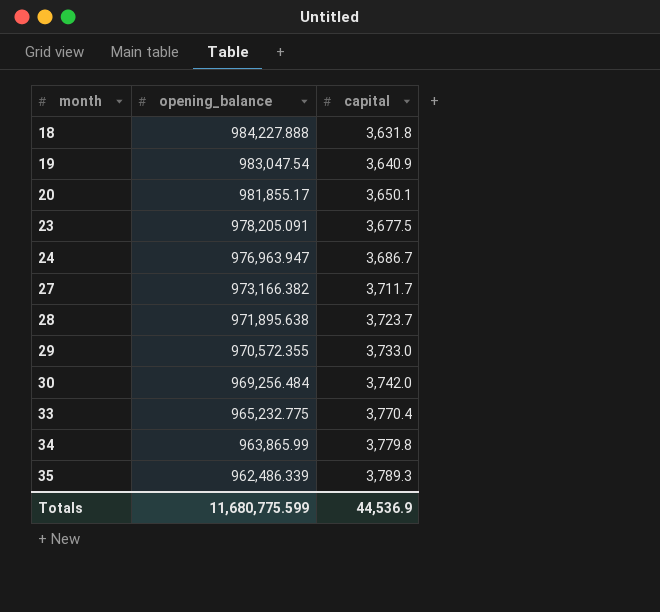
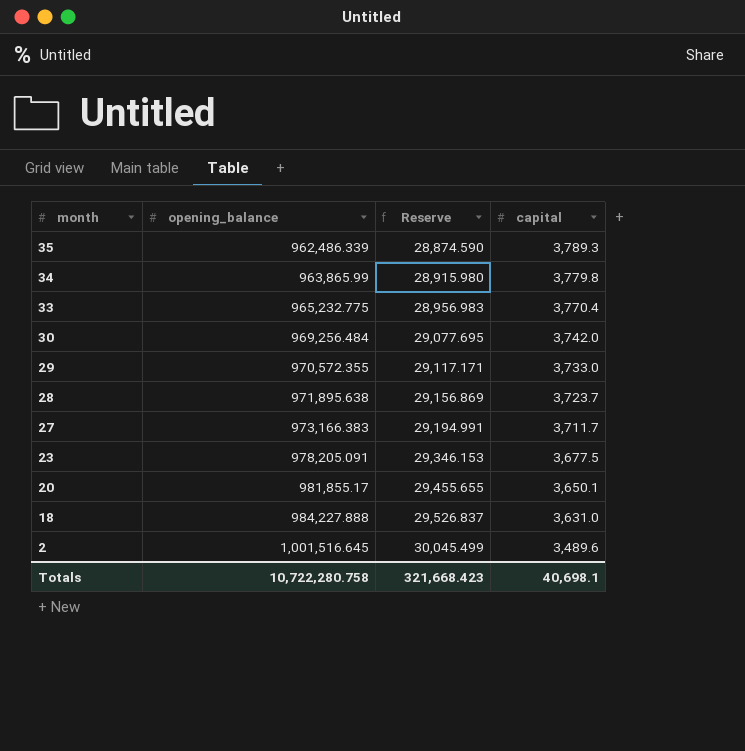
row order: month ascending -> month descending
column Reserve | formula: none -> [opening_balance] * 0.03
row 19: 983,047.54 | 3,640.9 -> none
row 24: 976,963.947 | 3,686.7 -> none
27 | opening_balance: 973,166.382 -> 973,166.383
18 | capital: 3,631.8 -> 3,631.0
row 2: none -> 1,001,516.645 | 30,045.499 | 3,489.6
Totals | opening_balance: 11,680,775.599 -> 10,722,280.758
Totals | capital: 44,536.9 -> 40,698.1

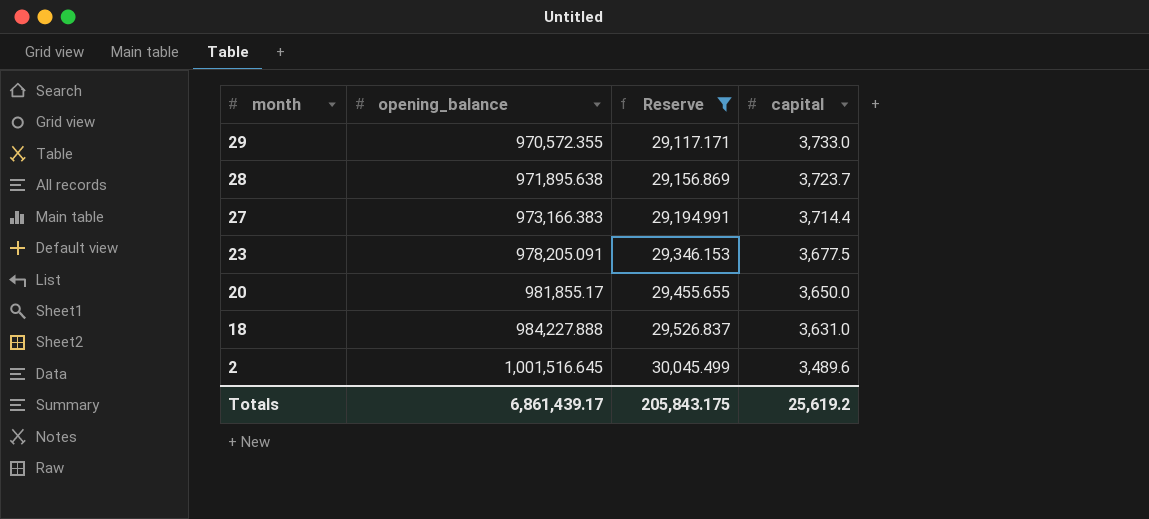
filter: none -> Reserve >= 29,117.171
27 | capital: 3,711.7 -> 3,714.4
20 | capital: 3,650.1 -> 3,650.0
Totals | opening_balance: 10,722,280.758 -> 6,861,439.17
Totals | Reserve: 321,668.423 -> 205,843.175
Totals | capital: 40,698.1 -> 25,619.2

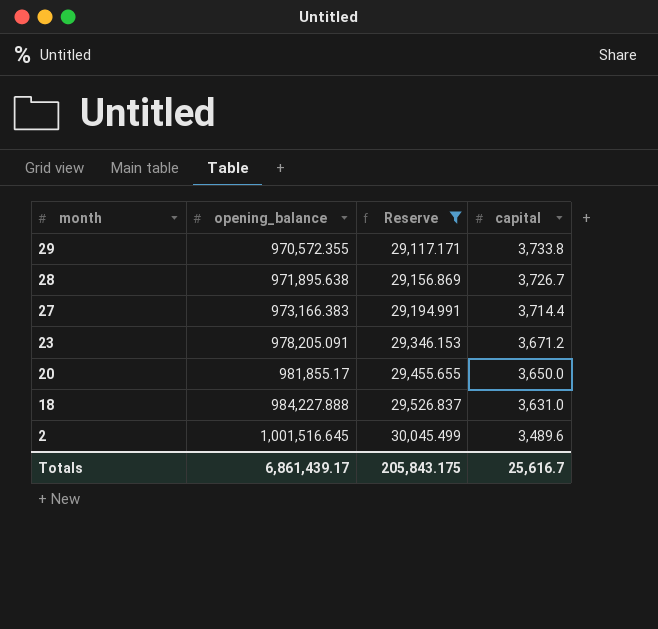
29 | capital: 3,733.0 -> 3,733.8
28 | capital: 3,723.7 -> 3,726.7
23 | capital: 3,677.5 -> 3,671.2
Totals | capital: 25,619.2 -> 25,616.7

